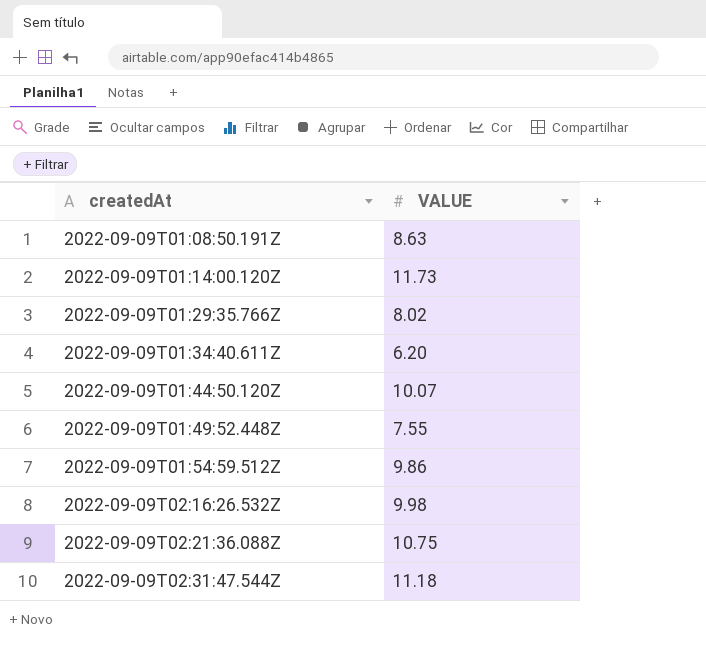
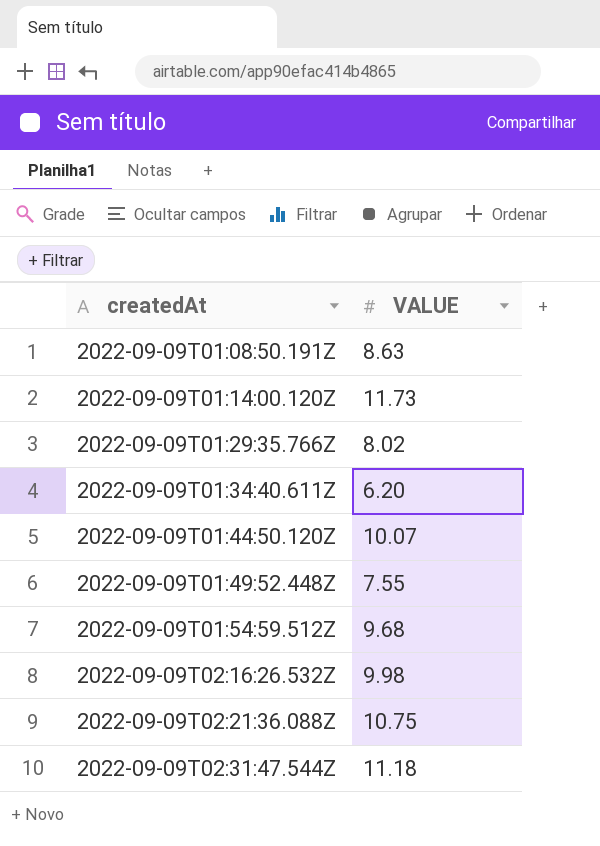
2022-09-09T01:54:59.512Z | VALUE: 9.86 -> 9.68

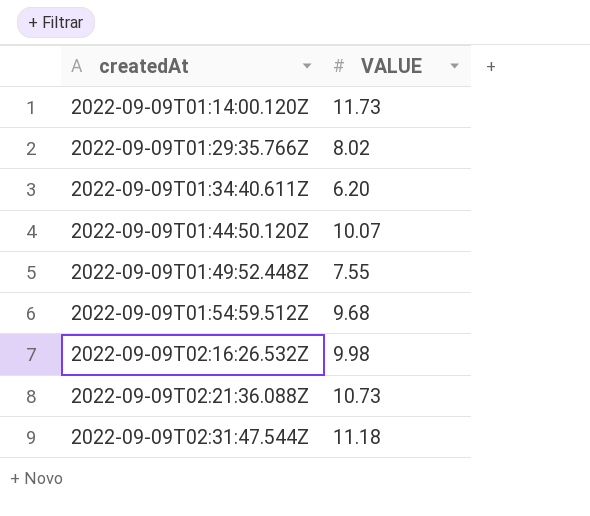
row 2022-09-09T01:08:50.191Z: 8.63 -> none
2022-09-09T02:21:36.088Z | VALUE: 10.75 -> 10.73

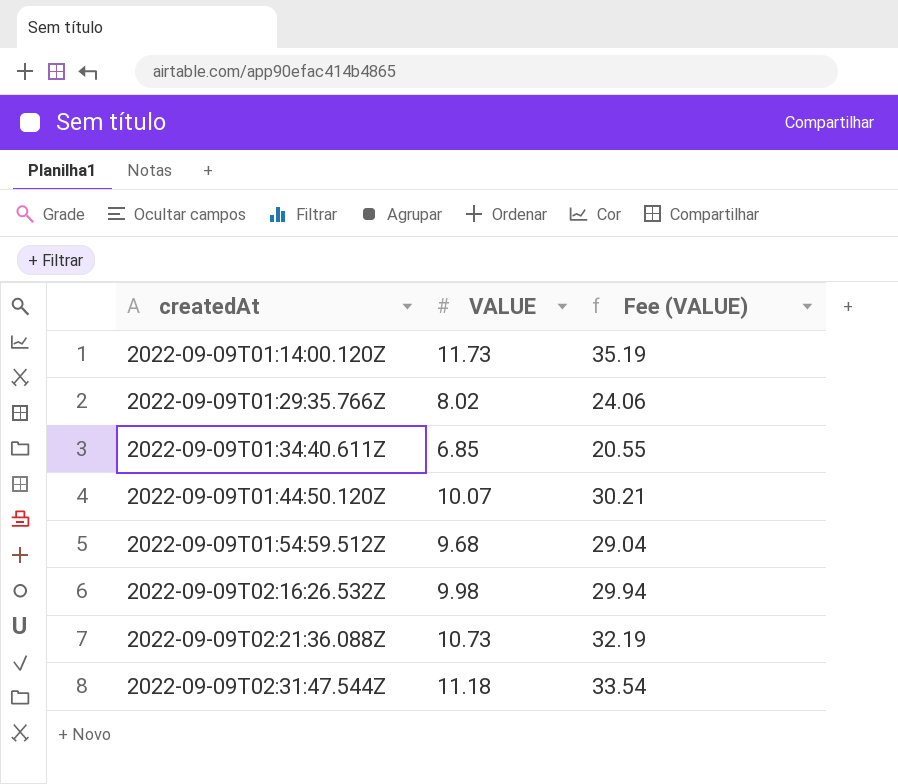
column Fee (VALUE) | formula: none -> [VALUE] * 3
row 2022-09-09T01:49:52.448Z: 7.55 -> none
2022-09-09T01:34:40.611Z | VALUE: 6.20 -> 6.85

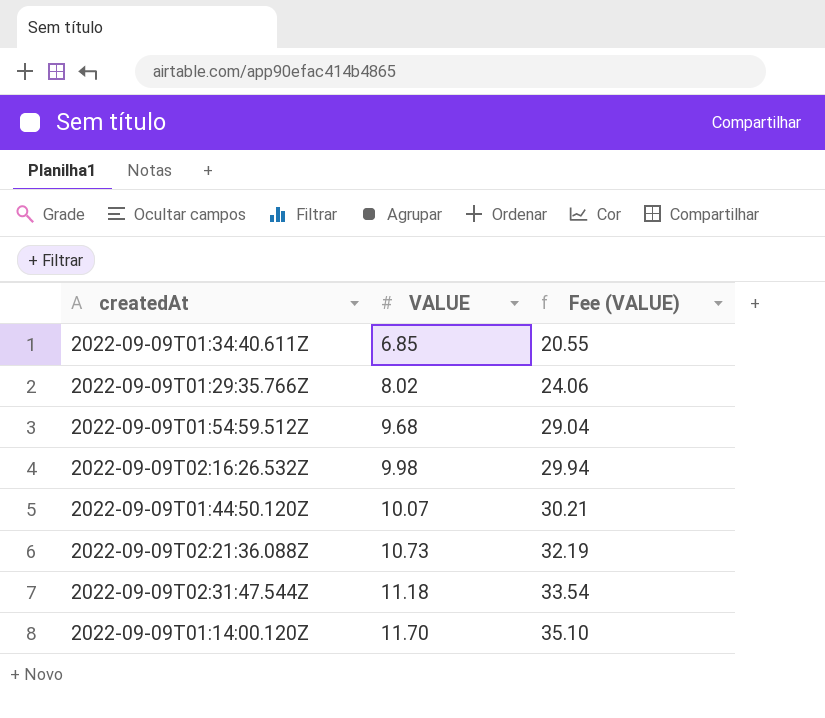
row order: createdAt ascending -> VALUE ascending
2022-09-09T01:14:00.120Z | VALUE: 11.73 -> 11.70
2022-09-09T01:14:00.120Z | Fee (VALUE): 35.19 -> 35.10

